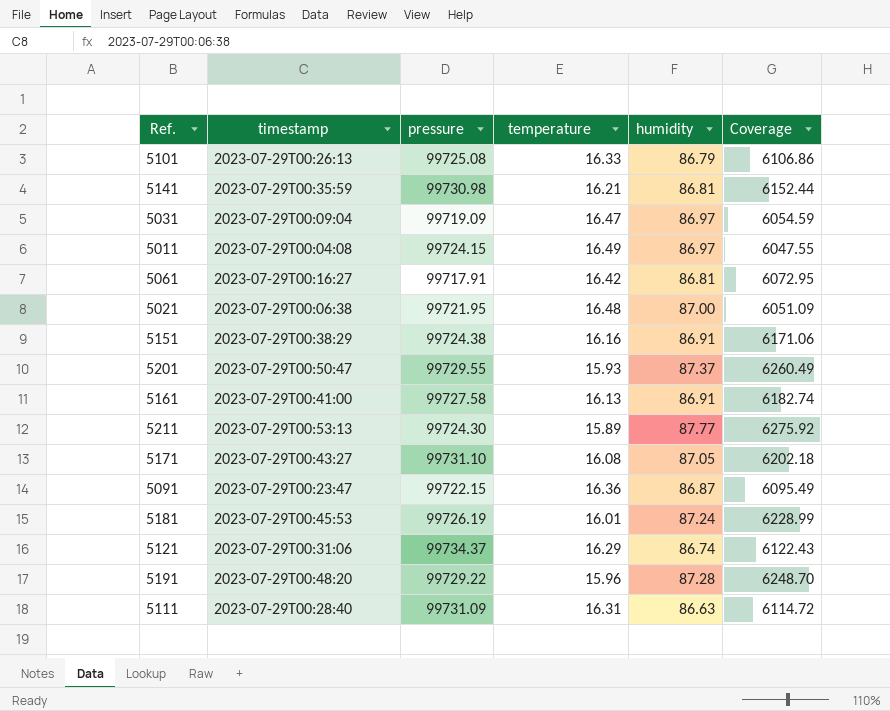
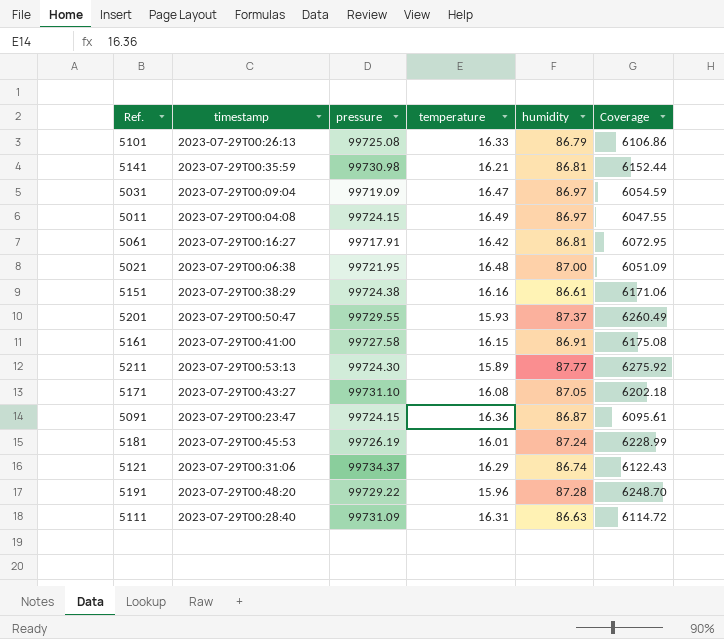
5151 | humidity: 86.91 -> 86.61
5161 | temperature: 16.13 -> 16.15
5161 | Coverage: 6182.74 -> 6175.08
5091 | pressure: 99722.15 -> 99724.15
5091 | Coverage: 6095.49 -> 6095.61

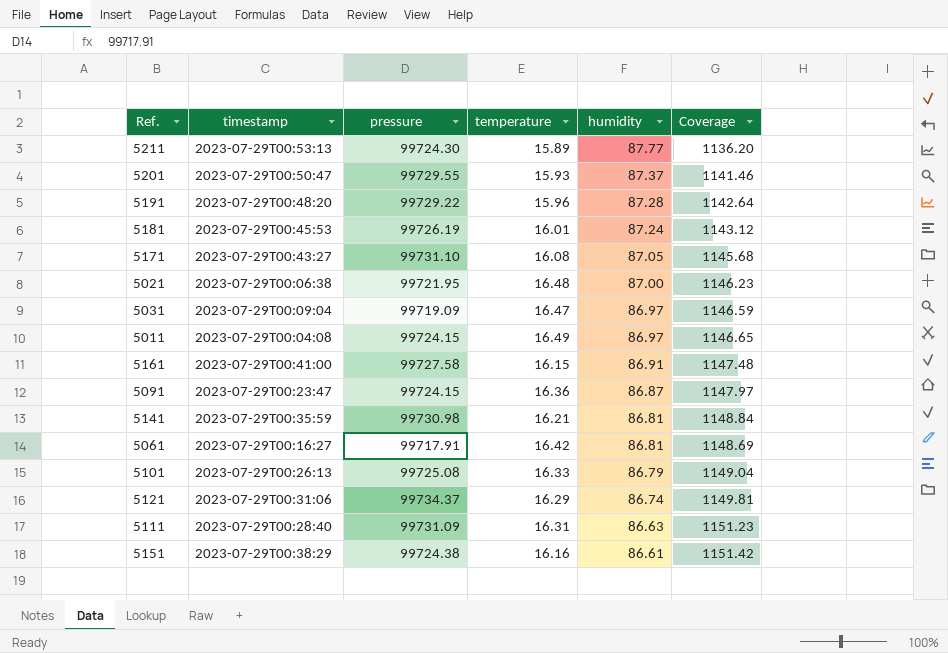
row order: none -> humidity descending
column Coverage | formula: [pressure] / [temperature] -> [pressure] / [humidity]

